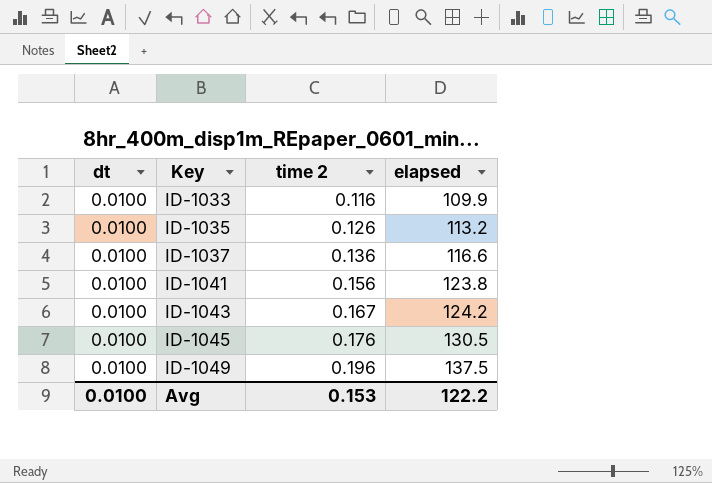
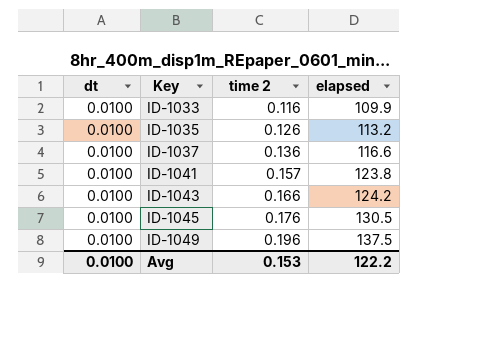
ID-1041 | time 2: 0.156 -> 0.157
ID-1043 | time 2: 0.167 -> 0.166

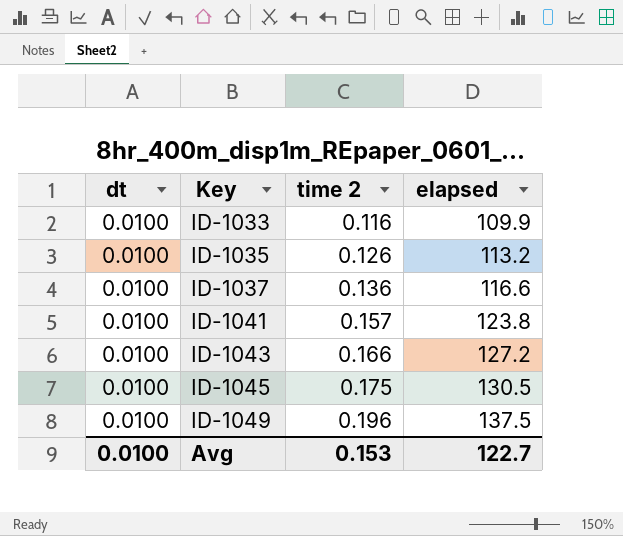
ID-1043 | elapsed: 124.2 -> 127.2
ID-1045 | time 2: 0.176 -> 0.175
Avg | elapsed: 122.2 -> 122.7

